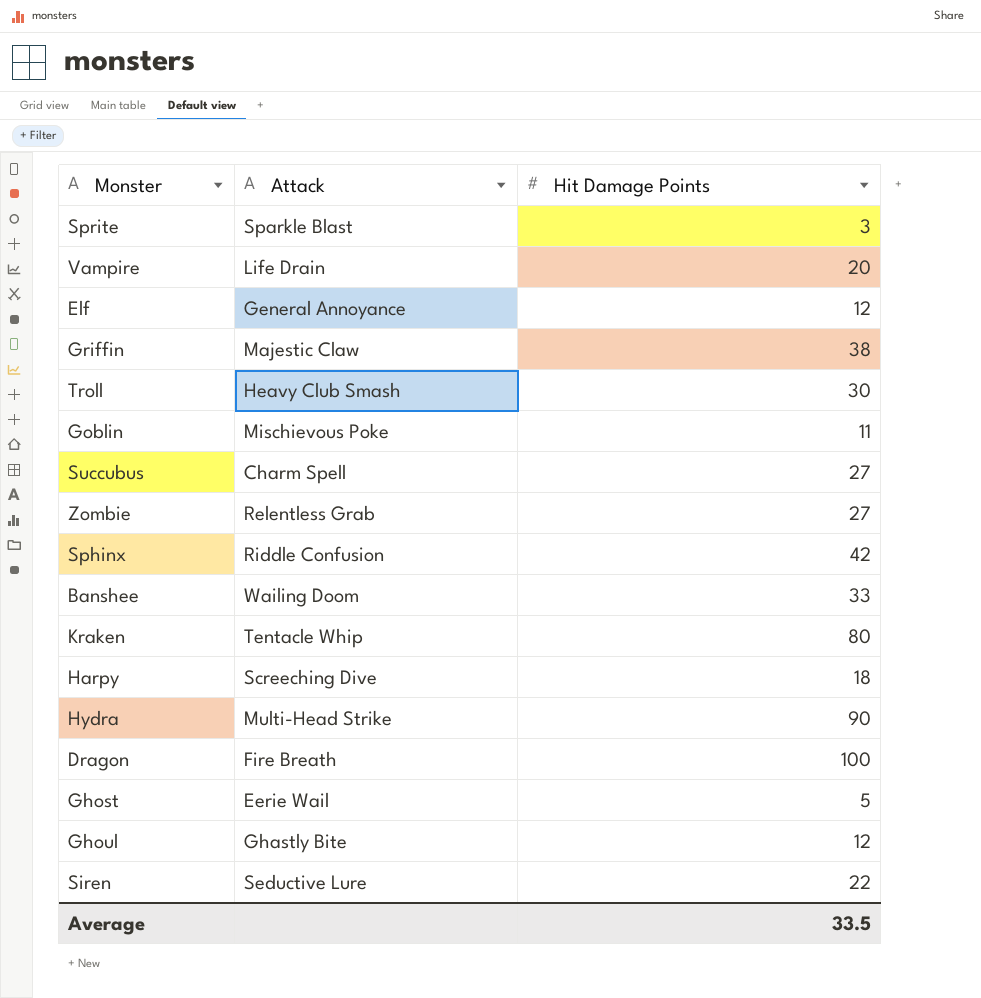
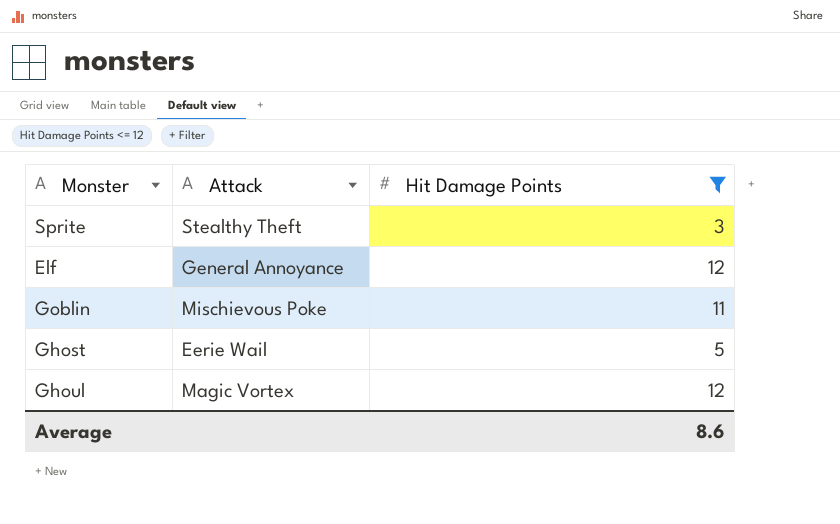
filter: none -> Hit Damage Points <= 12
Sprite | Attack: Sparkle Blast -> Stealthy Theft
Ghoul | Attack: Ghastly Bite -> Magic Vortex
Average | Hit Damage Points: 33.5 -> 8.6

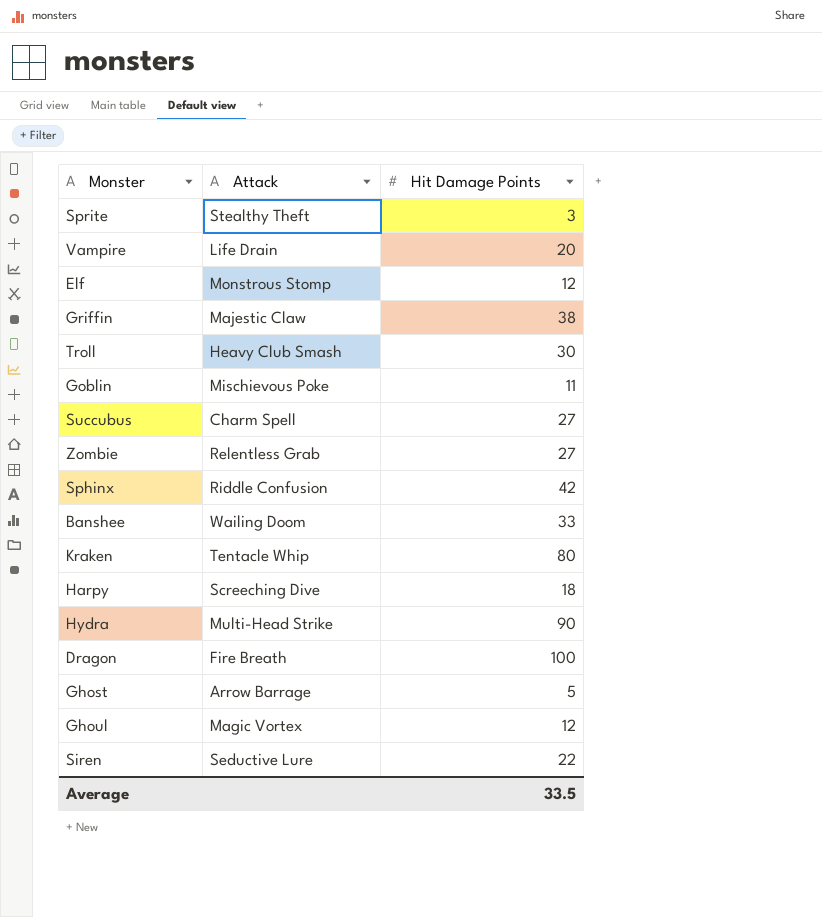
filter: Hit Damage Points <= 12 -> none
Elf | Attack: General Annoyance -> Monstrous Stomp
Ghost | Attack: Eerie Wail -> Arrow Barrage
Average | Hit Damage Points: 8.6 -> 33.5

